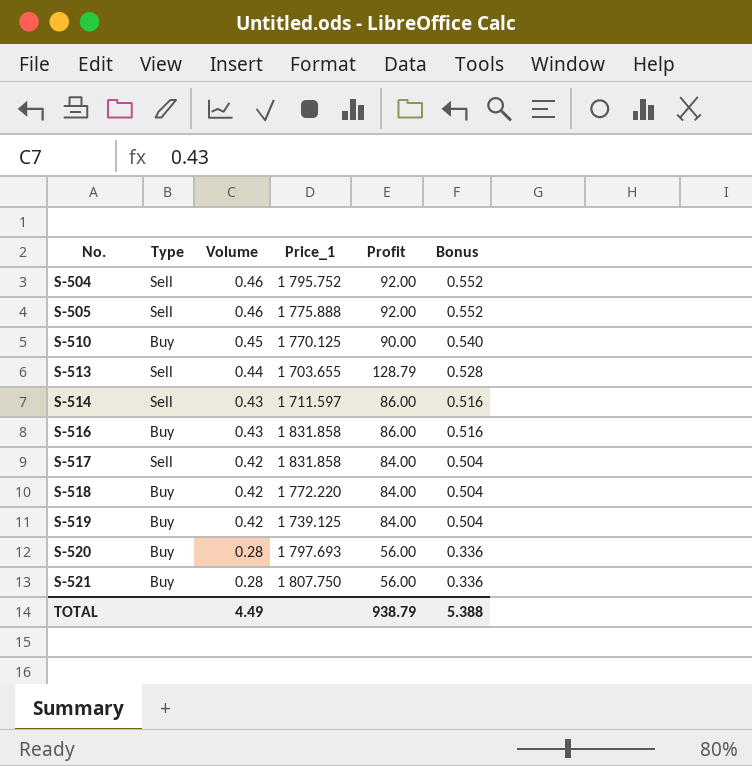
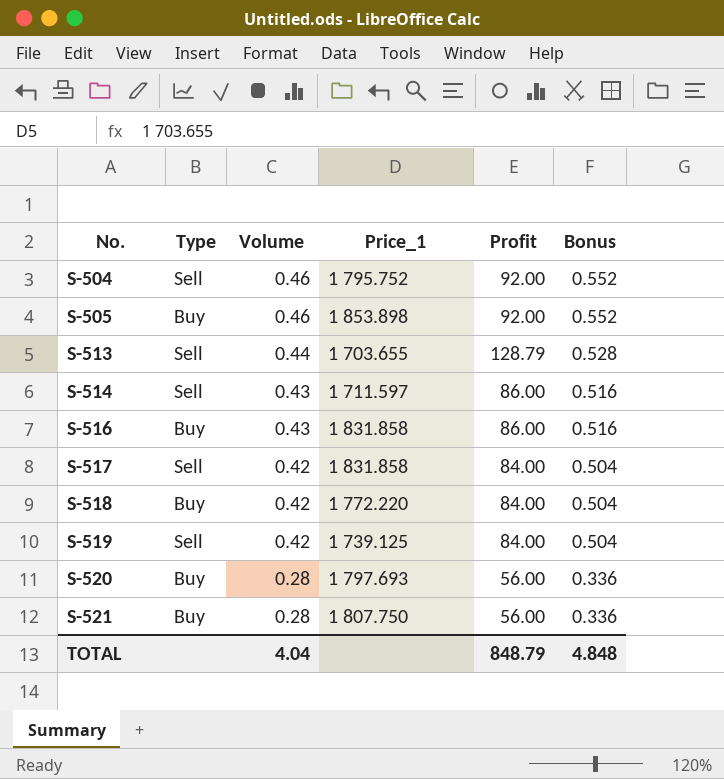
row S-510: Buy | 0.45 | 1 770.125 | 90.00 | 0.540 -> none
S-505 | Type: Sell -> Buy
S-505 | Price_1: 1 775.888 -> 1 853.898
S-519 | Type: Buy -> Sell
TOTAL | Volume: 4.49 -> 4.04
TOTAL | Profit: 938.79 -> 848.79
TOTAL | Bonus: 5.388 -> 4.848

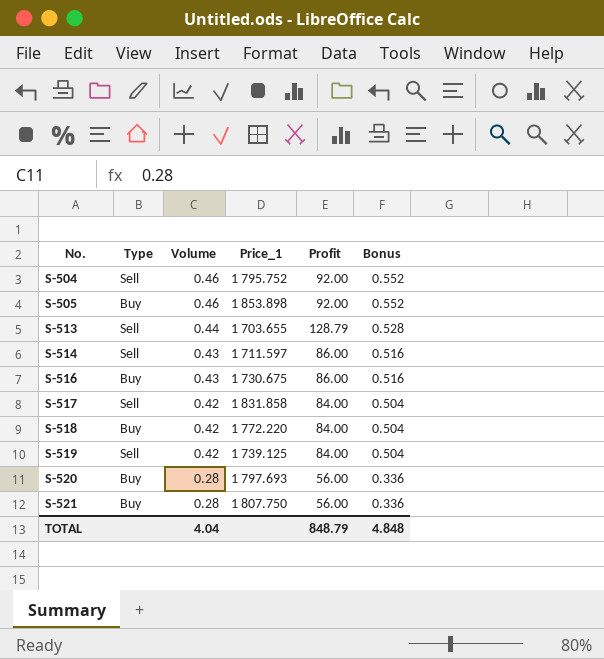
S-516 | Price_1: 1 831.858 -> 1 730.675

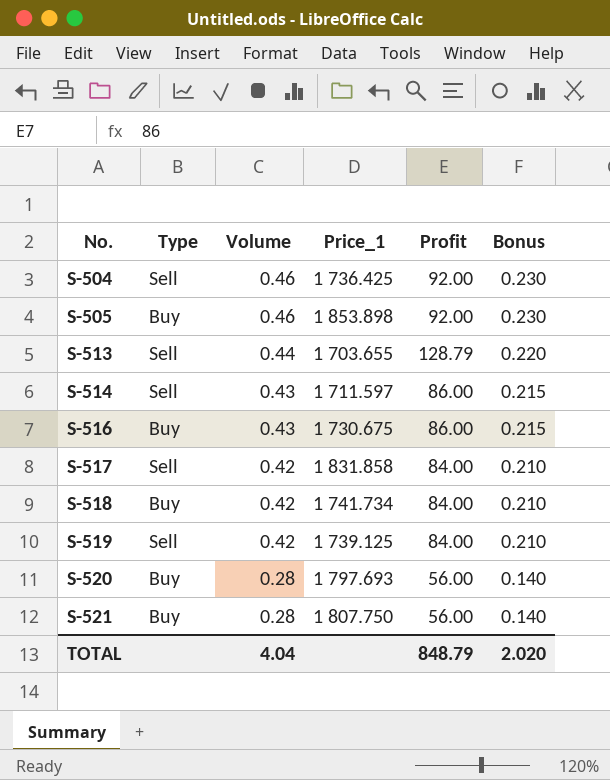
column Bonus | formula: [Volume] * 1.2 -> [Volume] * 0.5
S-504 | Price_1: 1 795.752 -> 1 736.425
S-518 | Price_1: 1 772.220 -> 1 741.734
TOTAL | Bonus: 4.848 -> 2.020

